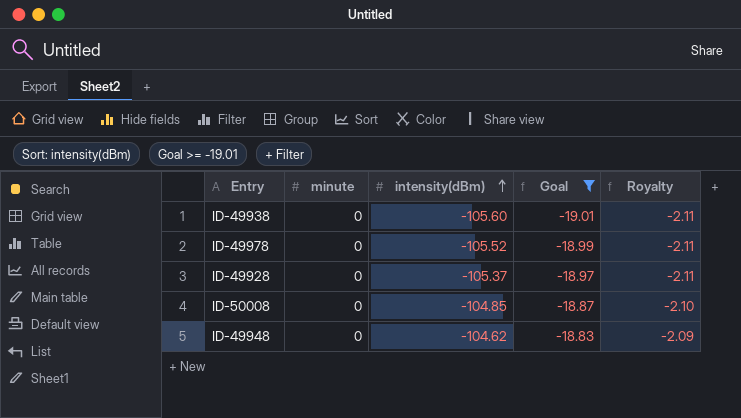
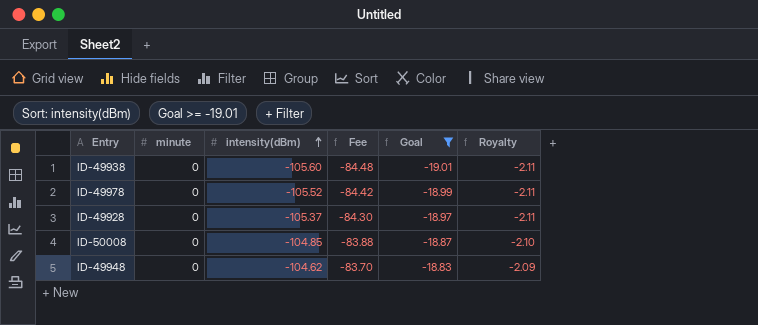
column Fee | formula: none -> [intensity(dBm)] * 0.8

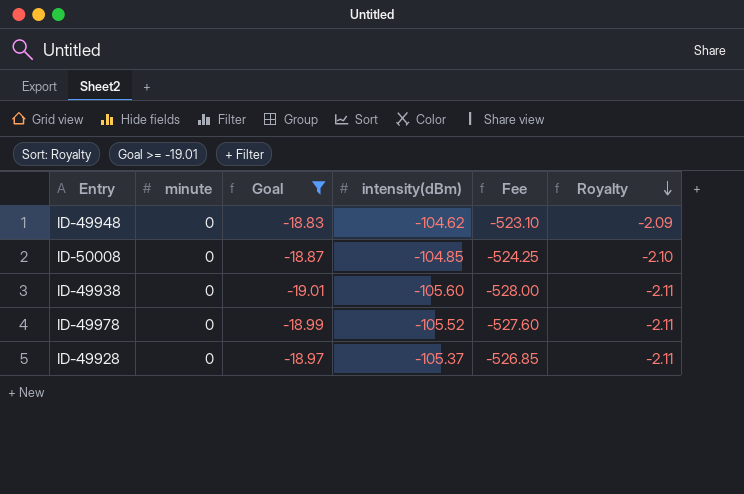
row order: intensity(dBm) ascending -> Royalty descending
column Goal | position: 5 -> 3
column Fee | formula: [intensity(dBm)] * 0.8 -> [intensity(dBm)] * 5

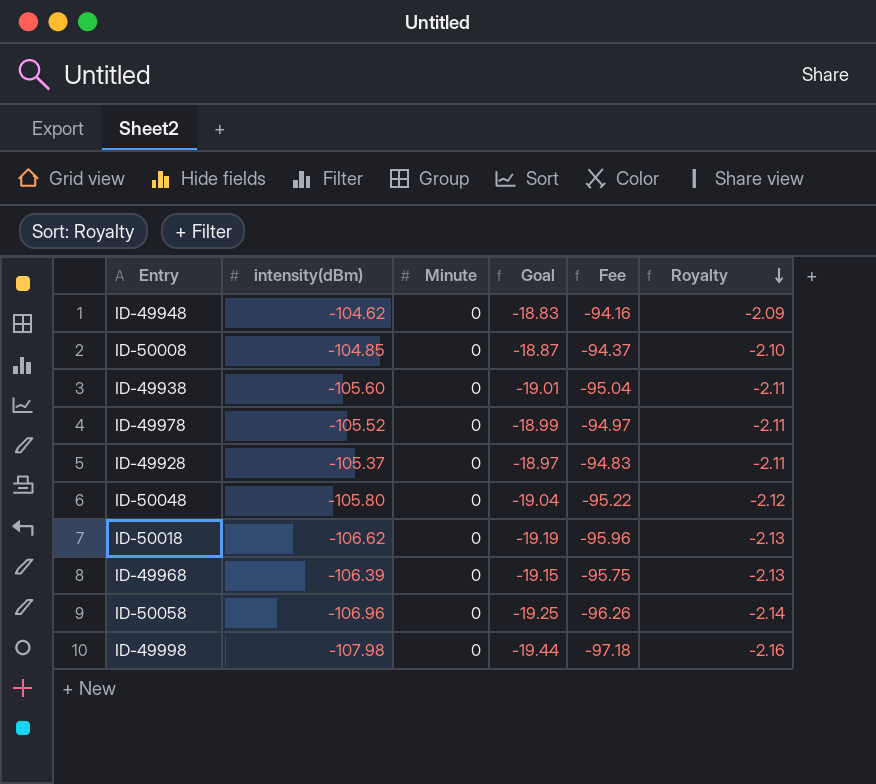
filter: Goal >= -19.01 -> none
column intensity(dBm) | position: 4 -> 2
column name: minute -> Minute
column Fee | formula: [intensity(dBm)] * 5 -> [intensity(dBm)] * 0.9

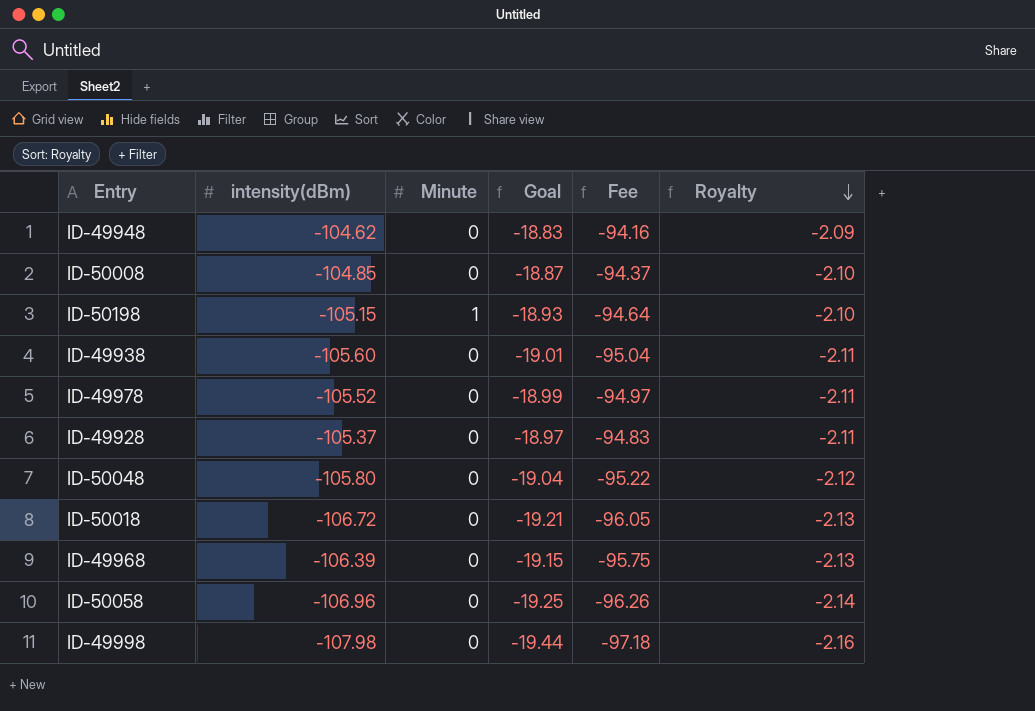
row ID-50198: none -> -105.15 | 1 | -18.93 | -94.64 | -2.10
ID-50018 | intensity(dBm): -106.62 -> -106.72
ID-50018 | Goal: -19.19 -> -19.21
ID-50018 | Fee: -95.96 -> -96.05

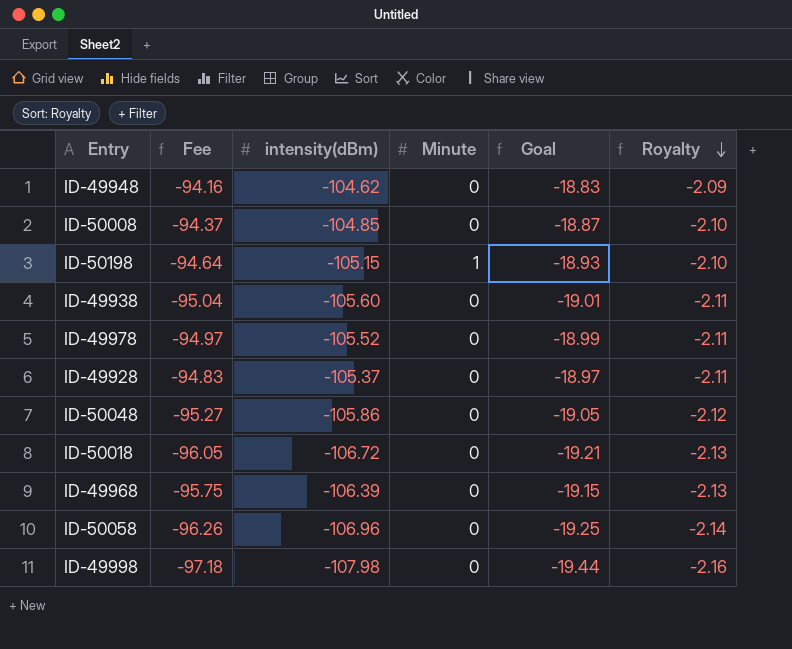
column Fee | position: 5 -> 2
ID-50048 | Fee: -95.22 -> -95.27
ID-50048 | intensity(dBm): -105.80 -> -105.86
ID-50048 | Goal: -19.04 -> -19.05

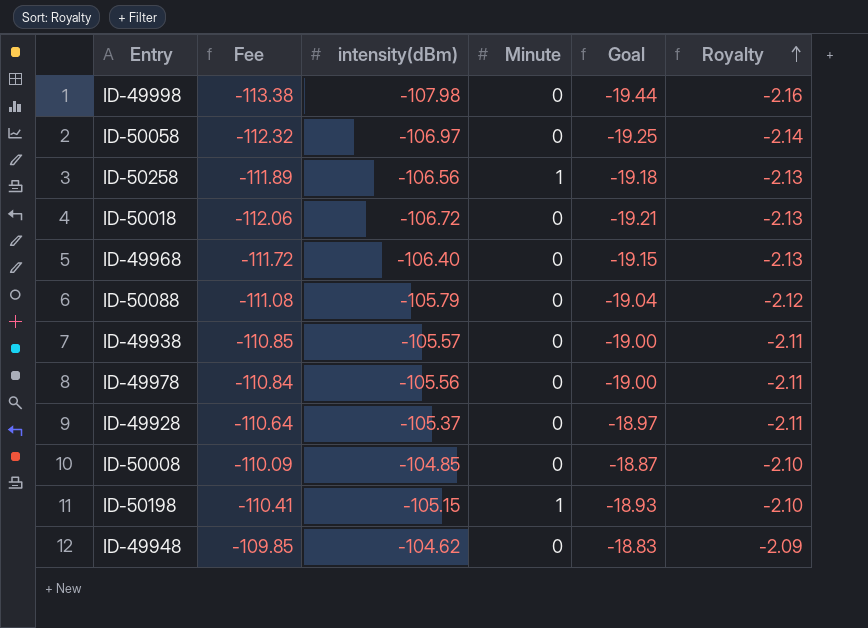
row order: Royalty descending -> Royalty ascending
column Fee | formula: [intensity(dBm)] * 0.9 -> [intensity(dBm)] * 1.05
row ID-50048: -95.27 | -105.86 | 0 | -19.05 | -2.12 -> none
ID-50058 | intensity(dBm): -106.96 -> -106.97
row ID-50258: none -> -111.89 | -106.56 | 1 | -19.18 | -2.13
ID-49968 | intensity(dBm): -106.39 -> -106.40
row ID-50088: none -> -111.08 | -105.79 | 0 | -19.04 | -2.12
ID-49938 | intensity(dBm): -105.60 -> -105.57
ID-49938 | Goal: -19.01 -> -19.00
ID-49978 | intensity(dBm): -105.52 -> -105.56
ID-49978 | Goal: -18.99 -> -19.00

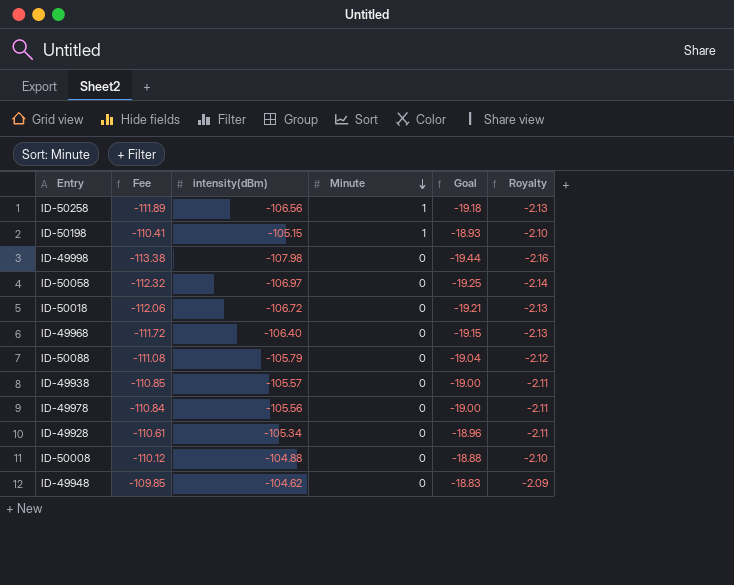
row order: Royalty ascending -> Minute descending
ID-49928 | Fee: -110.64 -> -110.61
ID-49928 | intensity(dBm): -105.37 -> -105.34
ID-49928 | Goal: -18.97 -> -18.96
ID-50008 | Fee: -110.09 -> -110.12
ID-50008 | intensity(dBm): -104.85 -> -104.88
ID-50008 | Goal: -18.87 -> -18.88

